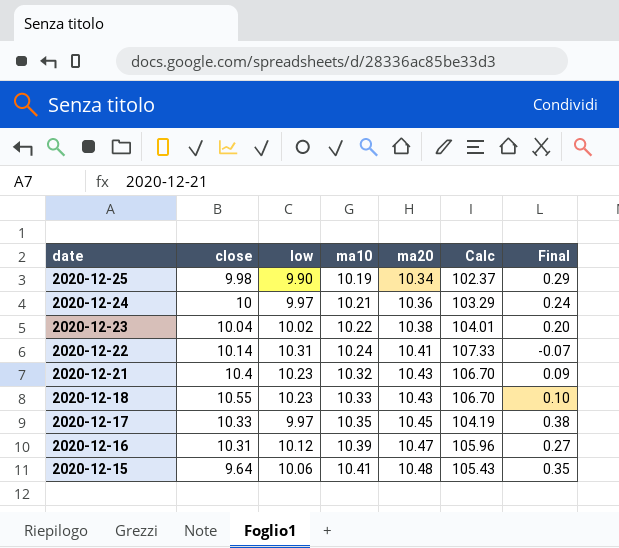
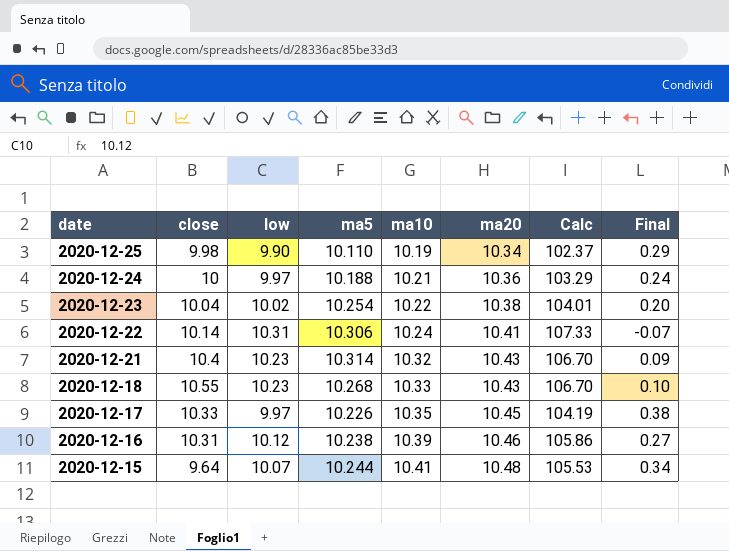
column ma5 | position: none -> 4
2020-12-16 | ma20: 10.47 -> 10.46
2020-12-16 | Calc: 105.96 -> 105.86
2020-12-15 | low: 10.06 -> 10.07
2020-12-15 | Calc: 105.43 -> 105.53
2020-12-15 | Final: 0.35 -> 0.34

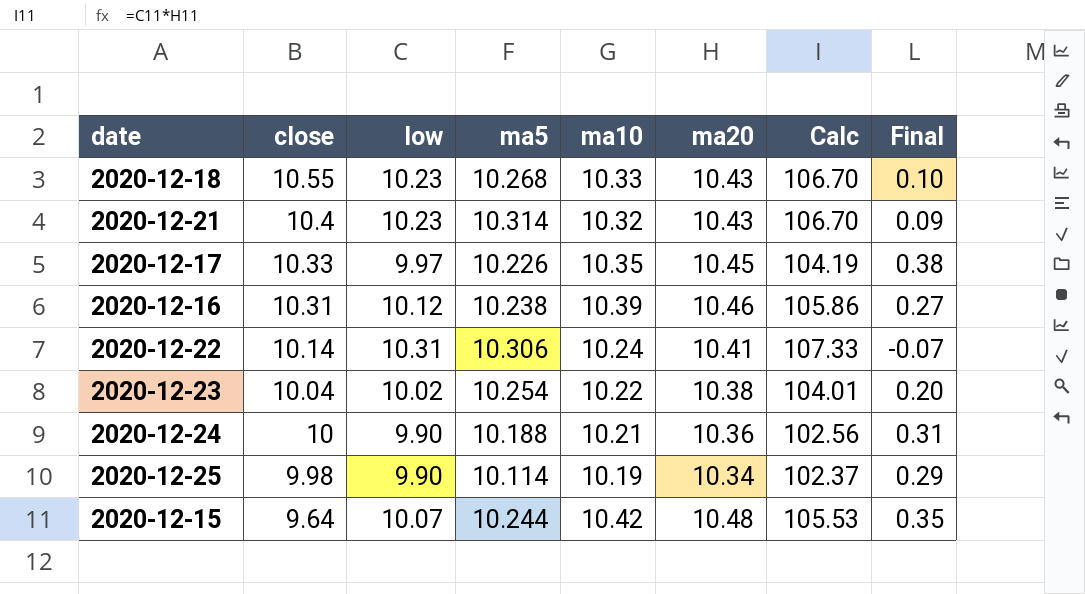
row order: date descending -> close descending
2020-12-24 | low: 9.97 -> 9.90
2020-12-24 | Calc: 103.29 -> 102.56
2020-12-24 | Final: 0.24 -> 0.31
2020-12-25 | ma5: 10.110 -> 10.114
2020-12-15 | ma10: 10.41 -> 10.42
2020-12-15 | Final: 0.34 -> 0.35

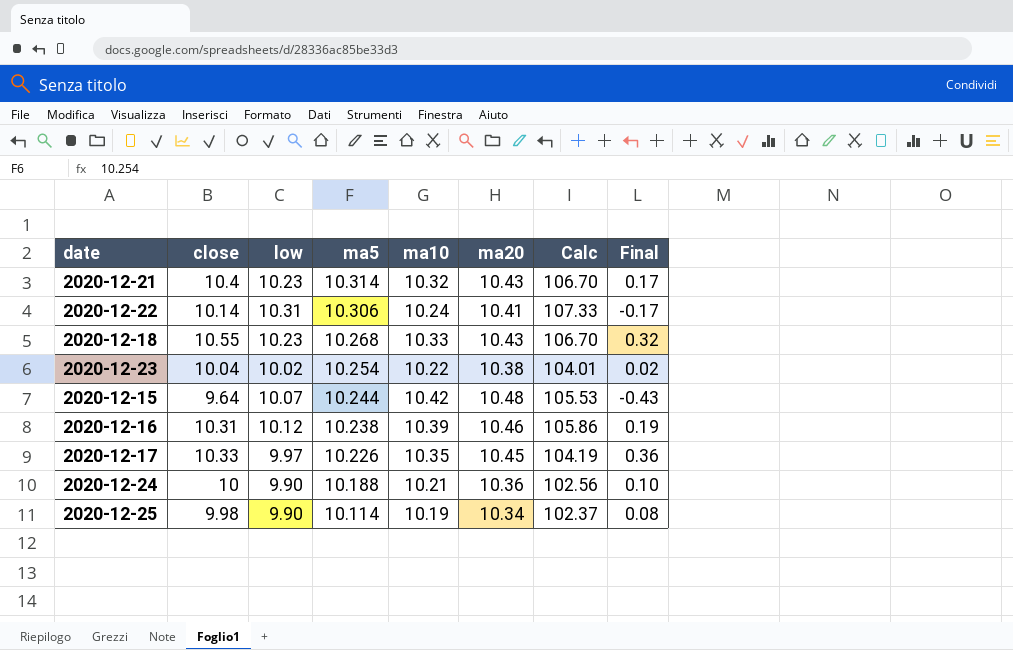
row order: close descending -> ma5 descending
column Final | formula: [ma10] - [low] -> [close] - [low]

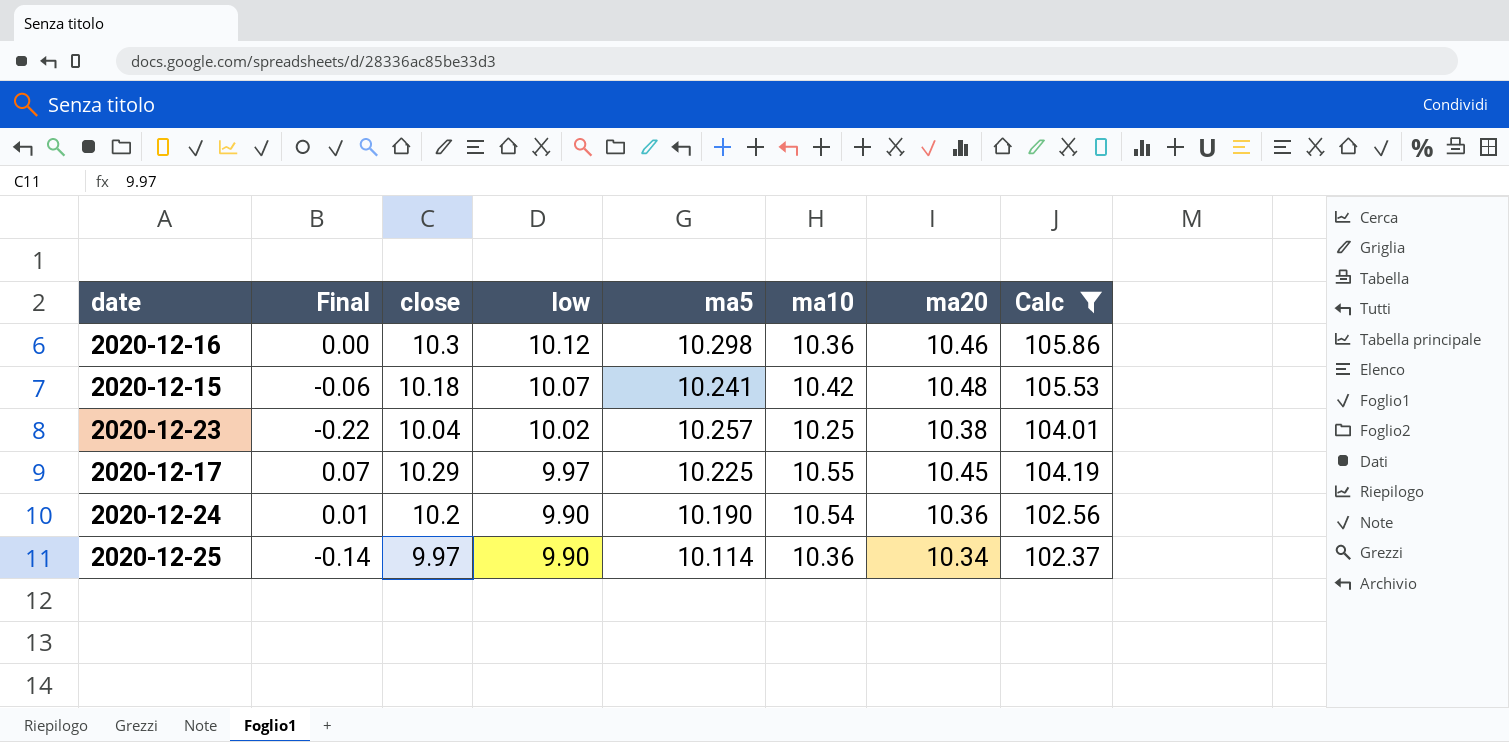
filter: none -> Calc <= 105.86
row order: ma5 descending -> low descending
column Final | formula: [close] - [low] -> [close] - [ma5]
column Final | position: 8 -> 2
2020-12-16 | close: 10.31 -> 10.3
2020-12-16 | ma5: 10.238 -> 10.298
2020-12-16 | ma10: 10.39 -> 10.36
2020-12-15 | close: 9.64 -> 10.18
2020-12-15 | ma5: 10.244 -> 10.241
2020-12-23 | ma5: 10.254 -> 10.257
2020-12-23 | ma10: 10.22 -> 10.25
2020-12-17 | close: 10.33 -> 10.29
2020-12-17 | ma5: 10.226 -> 10.225
2020-12-17 | ma10: 10.35 -> 10.55
2020-12-24 | close: 10 -> 10.2
2020-12-24 | ma5: 10.188 -> 10.190
2020-12-24 | ma10: 10.21 -> 10.54
2020-12-25 | close: 9.98 -> 9.97
2020-12-25 | ma10: 10.19 -> 10.36

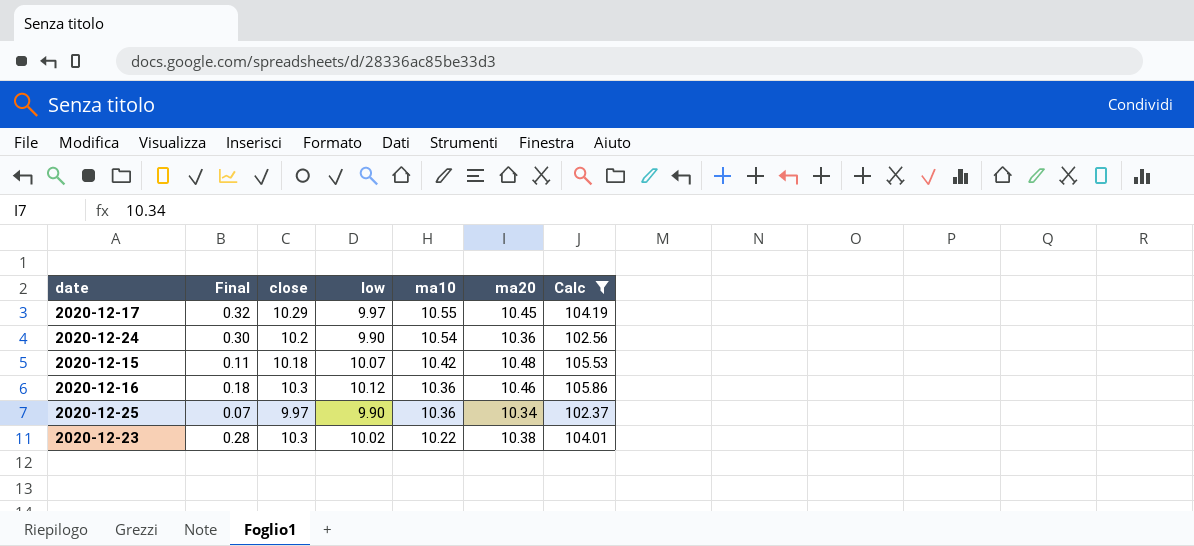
row order: low descending -> ma10 descending
column ma5 | position: 5 -> none
column Final | formula: [close] - [ma5] -> [close] - [low]
2020-12-23 | close: 10.04 -> 10.3
2020-12-23 | ma10: 10.25 -> 10.22

